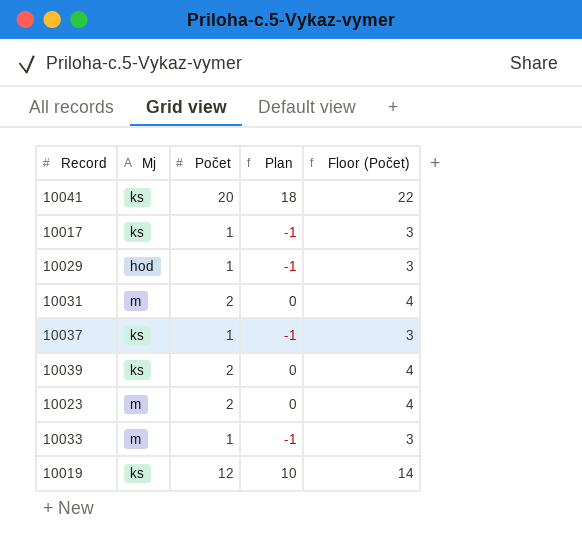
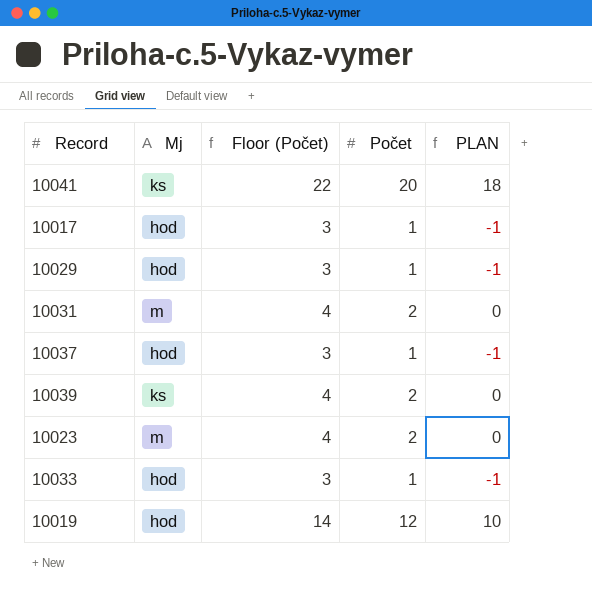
column Floor (Počet) | position: 5 -> 3
column name: Plan -> PLAN
10017 | Mj: ks -> hod
10037 | Mj: ks -> hod
10033 | Mj: m -> hod
10019 | Mj: ks -> hod

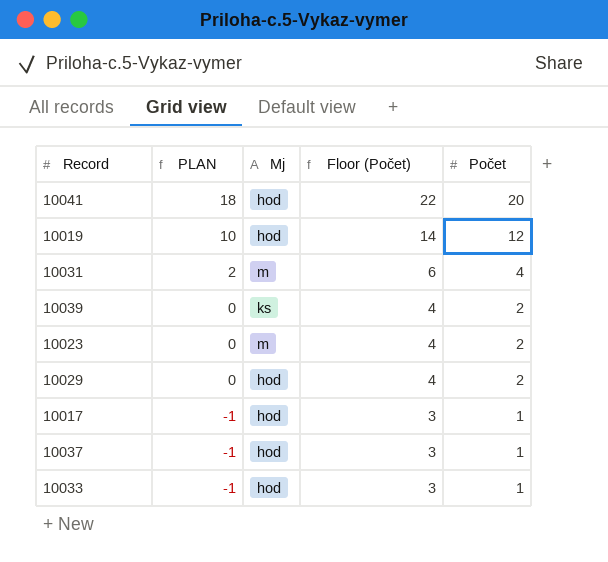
row order: none -> PLAN descending
column PLAN | position: 5 -> 2
10041 | Mj: ks -> hod
10031 | PLAN: 0 -> 2
10031 | Floor (Počet): 4 -> 6
10031 | Počet: 2 -> 4
10029 | PLAN: -1 -> 0
10029 | Floor (Počet): 3 -> 4
10029 | Počet: 1 -> 2

